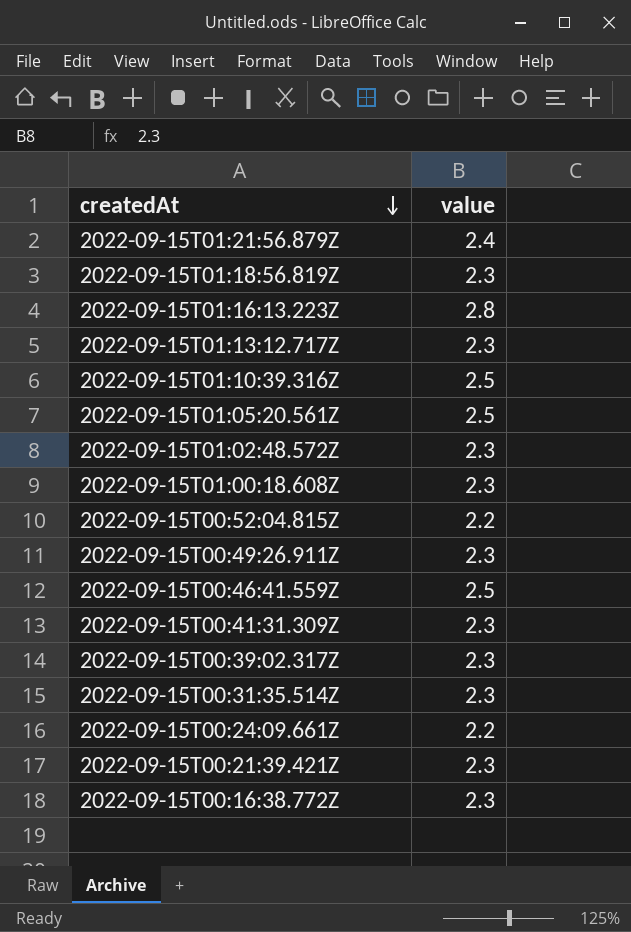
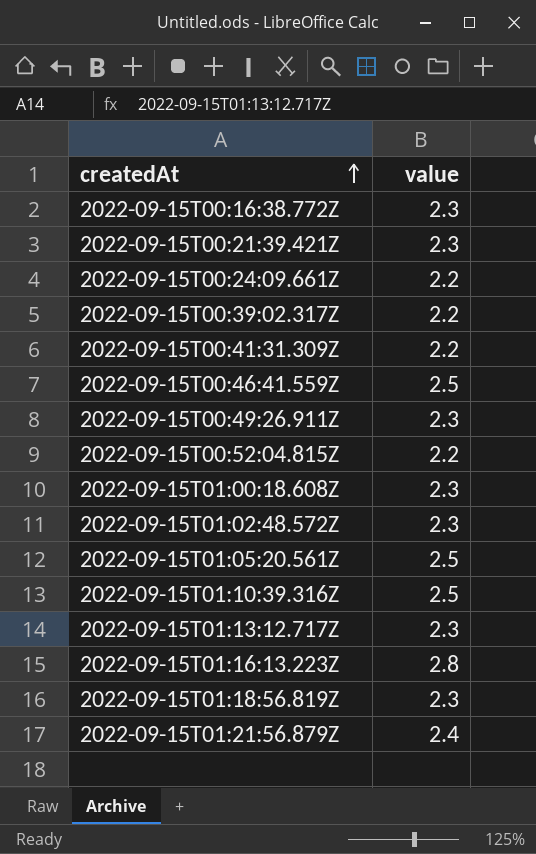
row order: createdAt descending -> createdAt ascending
row 2022-09-15T00:31:35.514Z: 2.3 -> none
2022-09-15T00:39:02.317Z | value: 2.3 -> 2.2
2022-09-15T00:41:31.309Z | value: 2.3 -> 2.2

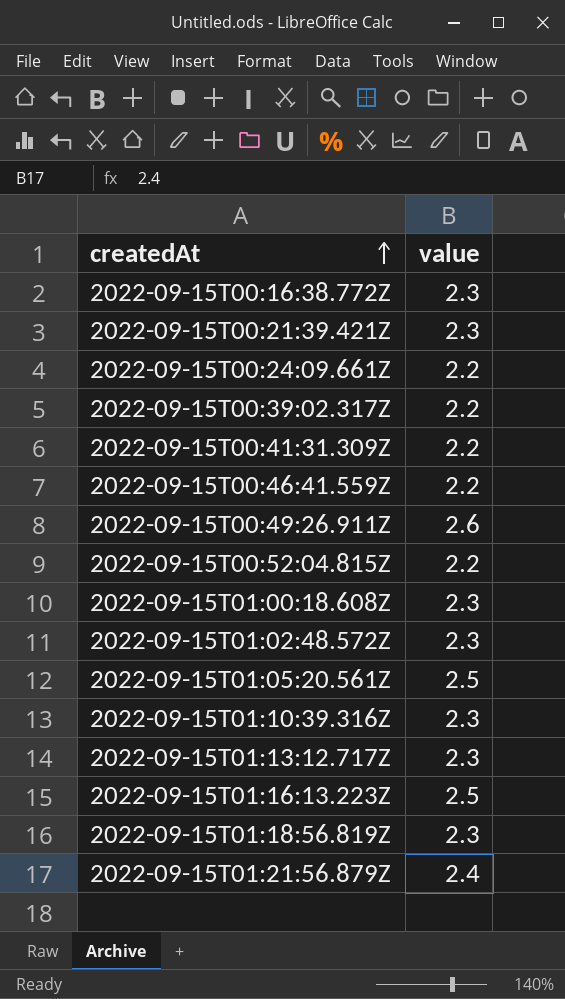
2022-09-15T00:46:41.559Z | value: 2.5 -> 2.2
2022-09-15T00:49:26.911Z | value: 2.3 -> 2.6
2022-09-15T01:10:39.316Z | value: 2.5 -> 2.3
2022-09-15T01:16:13.223Z | value: 2.8 -> 2.5

